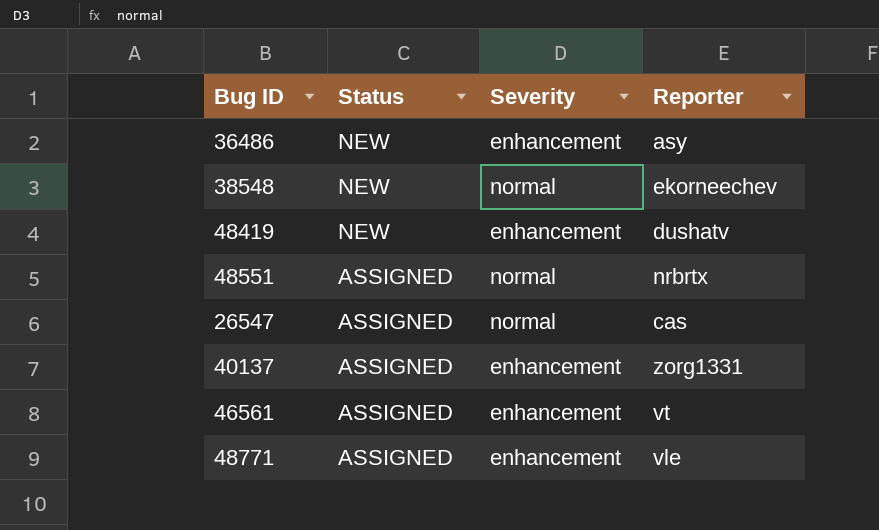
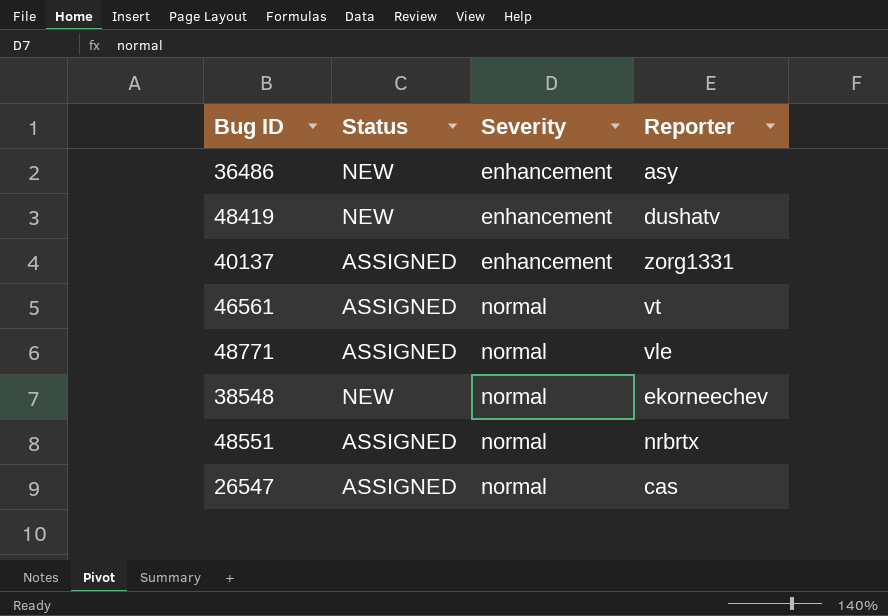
row order: Status descending -> Severity ascending
46561 | Severity: enhancement -> normal
48771 | Severity: enhancement -> normal

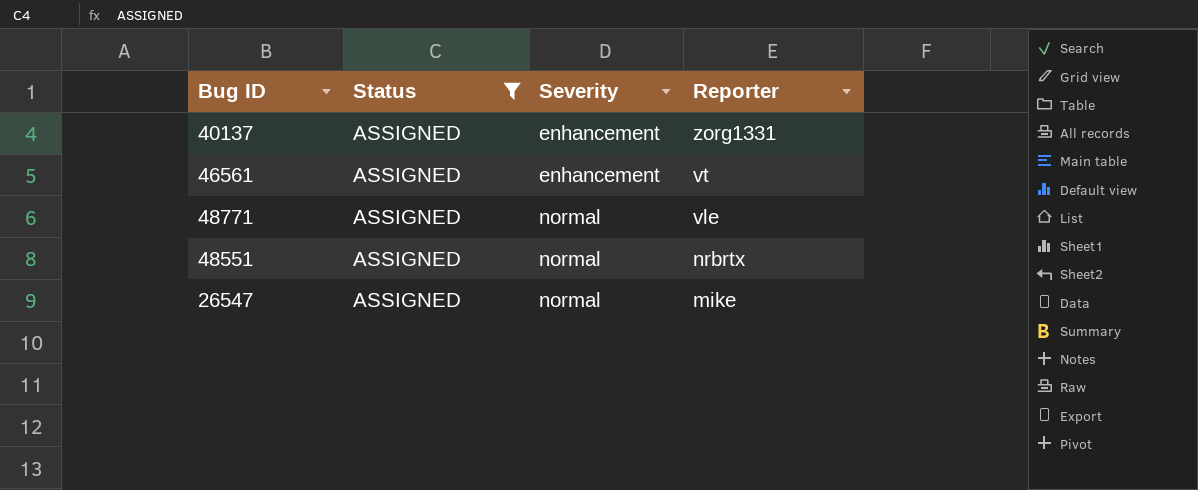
filter: none -> Status = ASSIGNED
46561 | Severity: normal -> enhancement
26547 | Reporter: cas -> mike

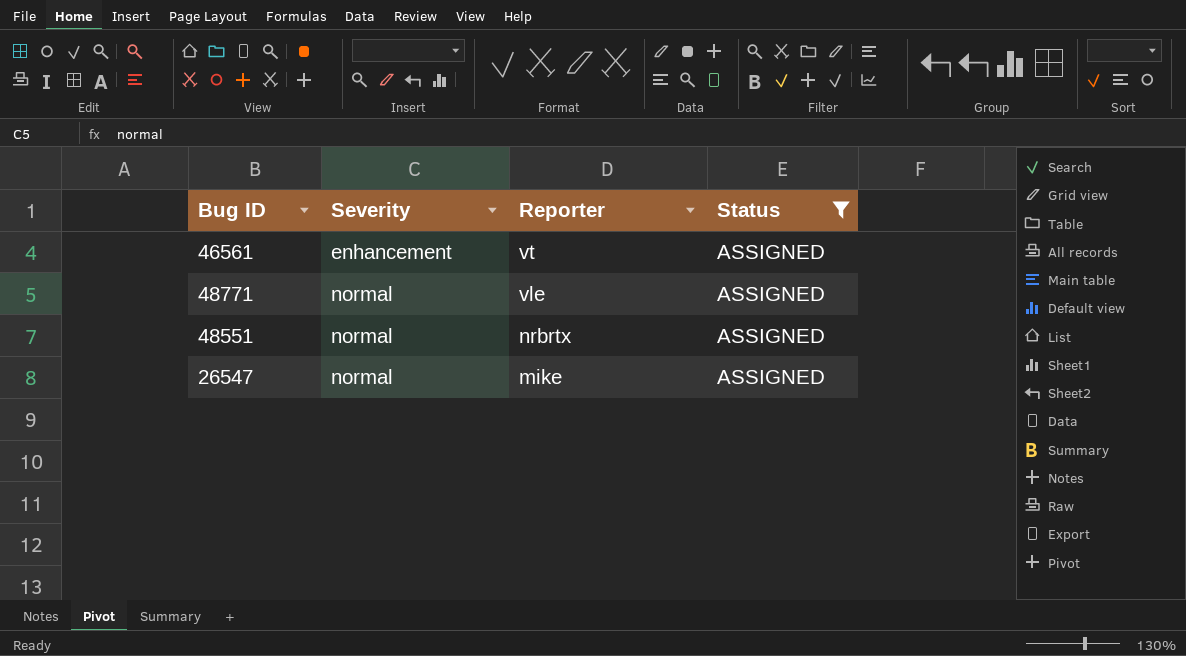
column Status | position: 2 -> 4
row 40137: ASSIGNED | enhancement | zorg1331 -> none

